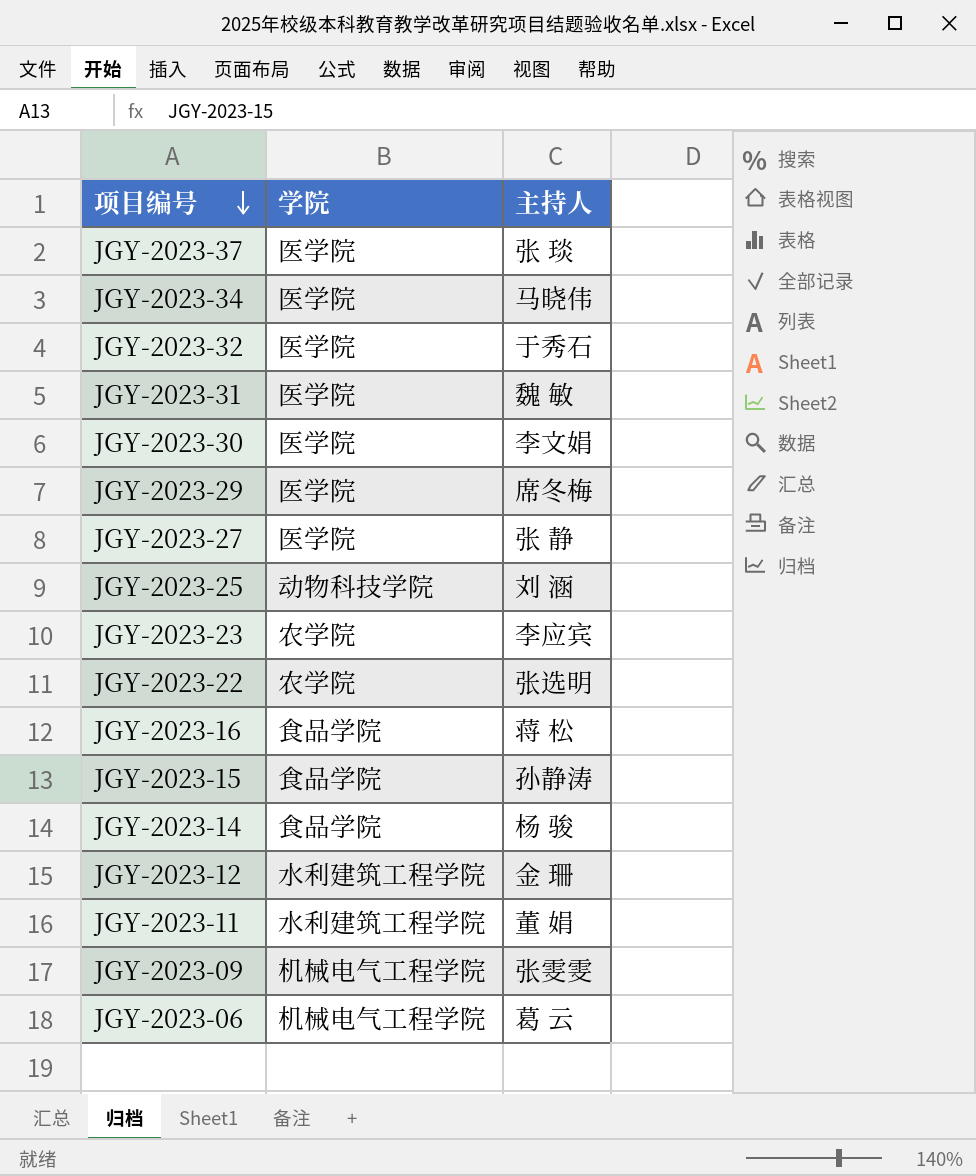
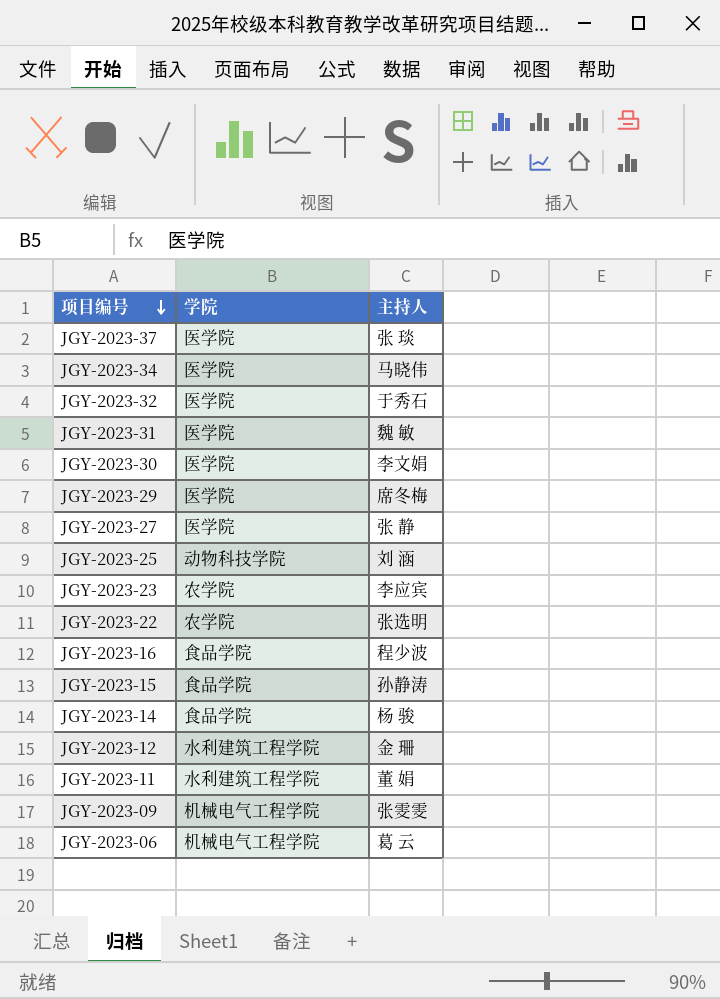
JGY-2023-16 | 主持人: 蒋 松 -> 程少波

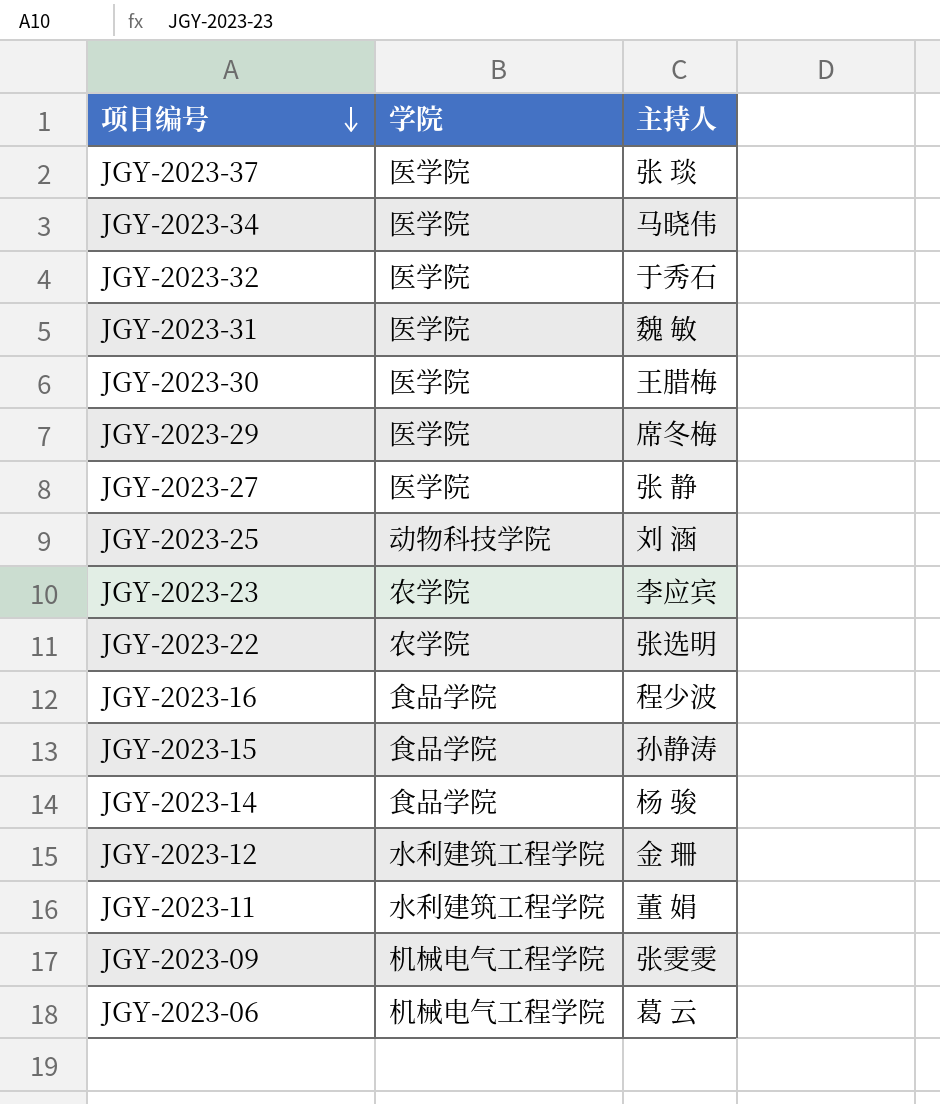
JGY-2023-30 | 主持人: 李文娟 -> 王腊梅

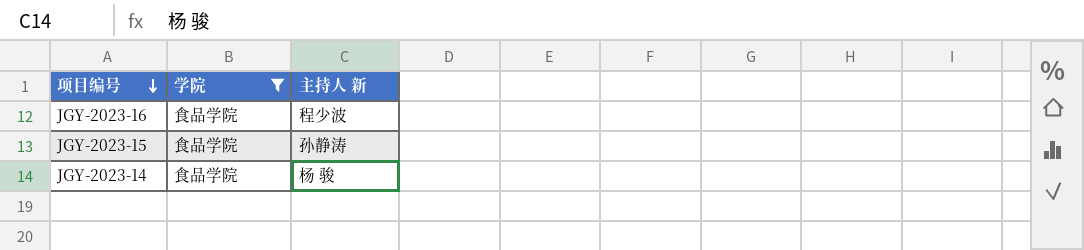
filter: none -> 学院 = 食品学院
column name: 主持人 -> 主持人 新

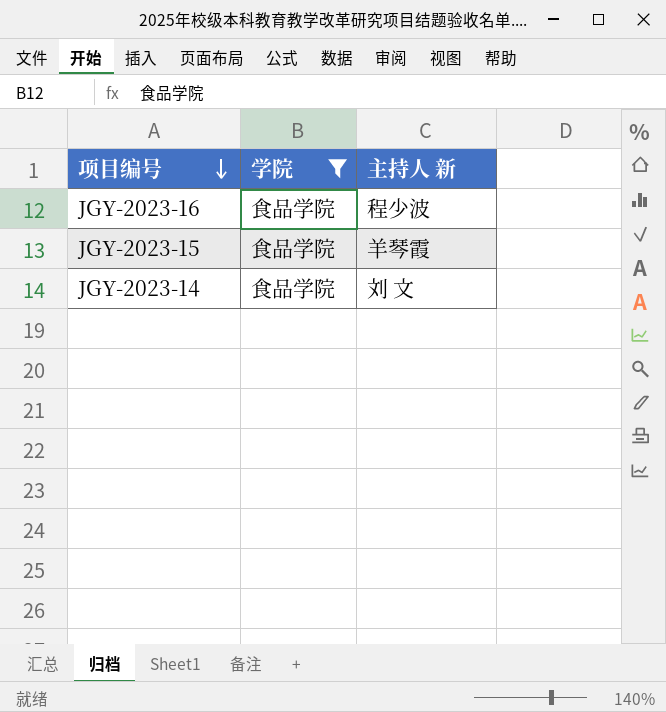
JGY-2023-15 | 主持人 新: 孙静涛 -> 羊琴霞
JGY-2023-14 | 主持人 新: 杨 骏 -> 刘 文

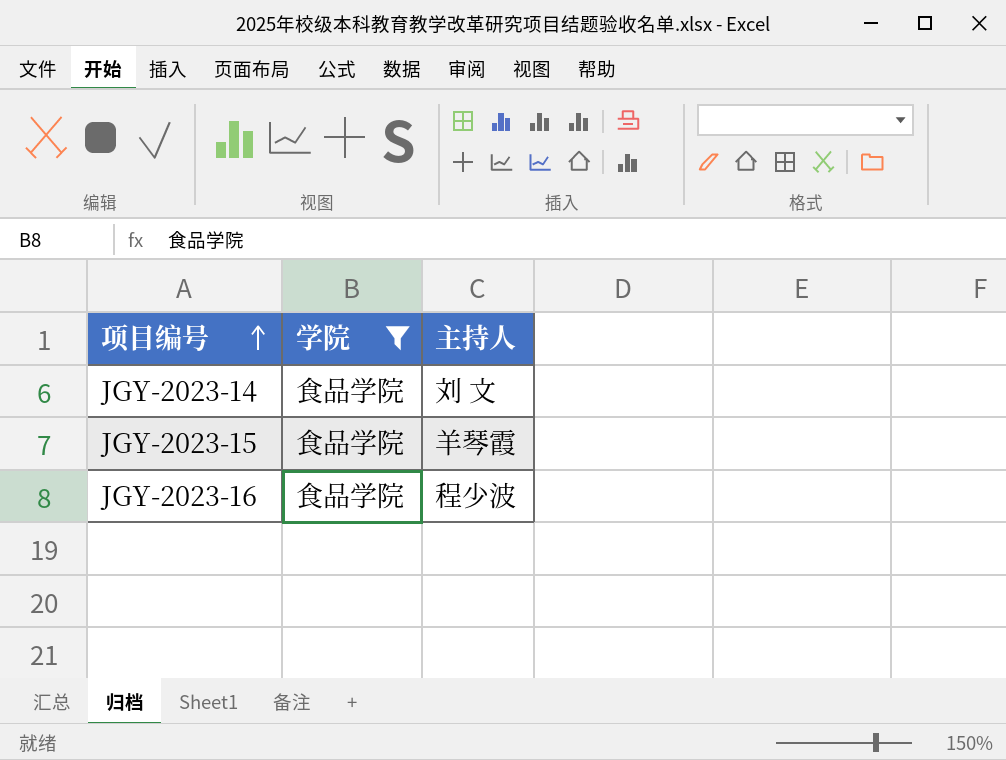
row order: 项目编号 descending -> 项目编号 ascending
column name: 主持人 新 -> 主持人

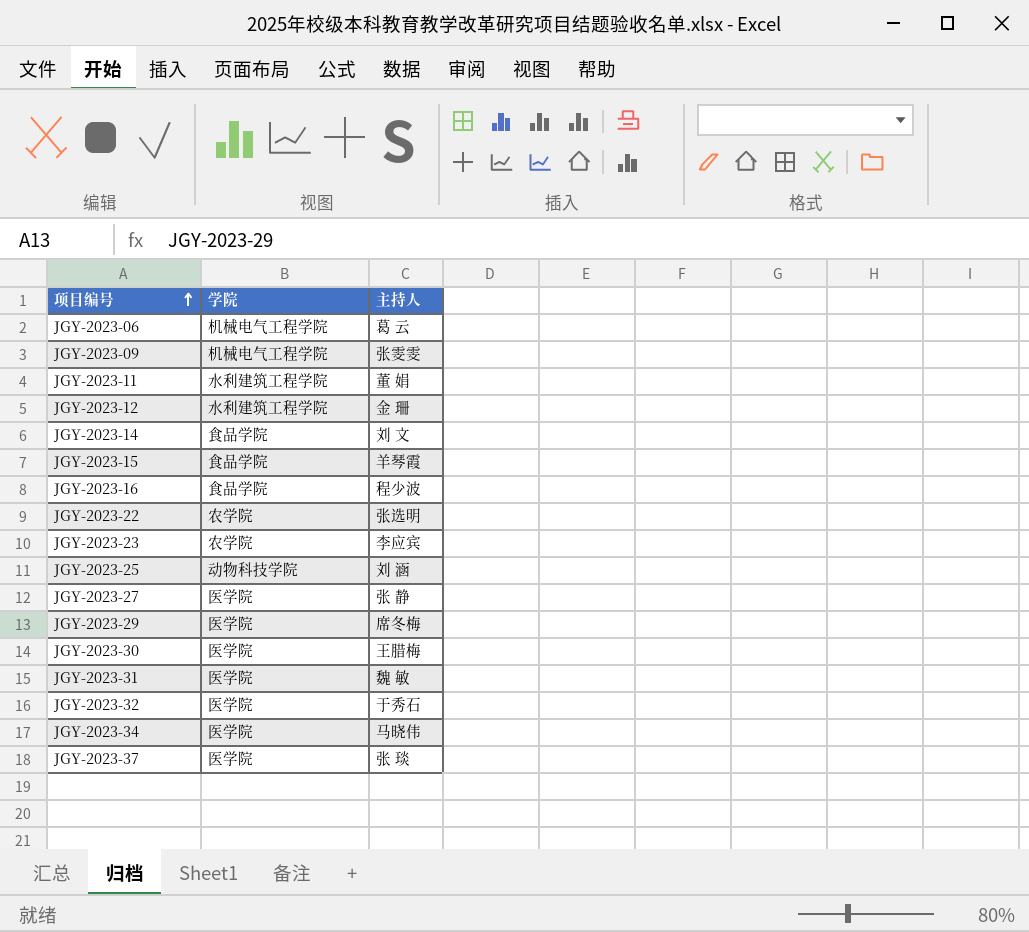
filter: 学院 = 食品学院 -> none

